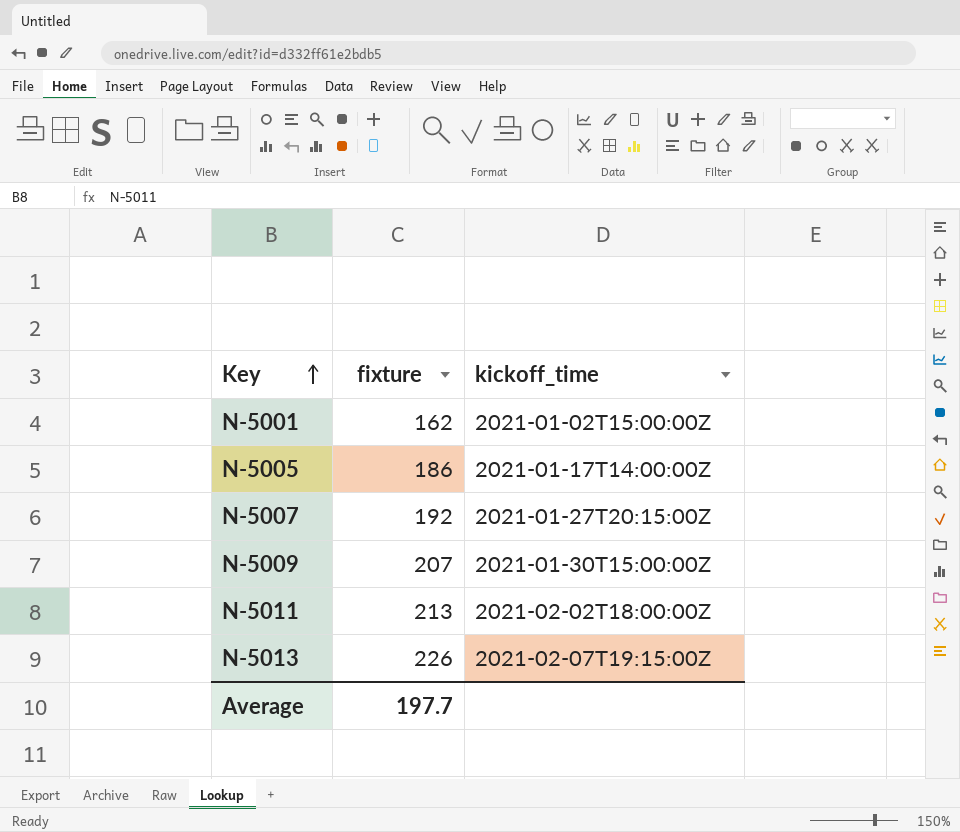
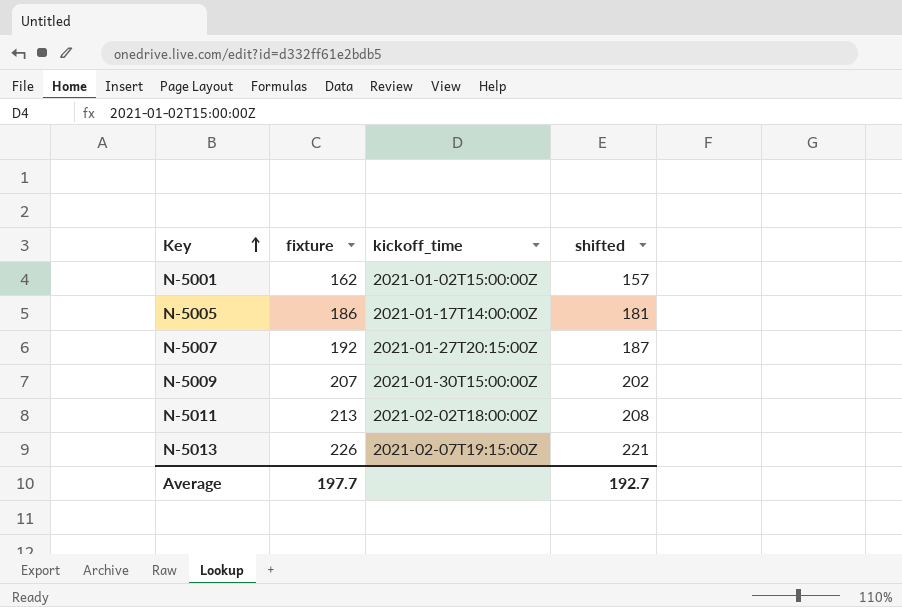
column shifted | formula: none -> [fixture] - 5

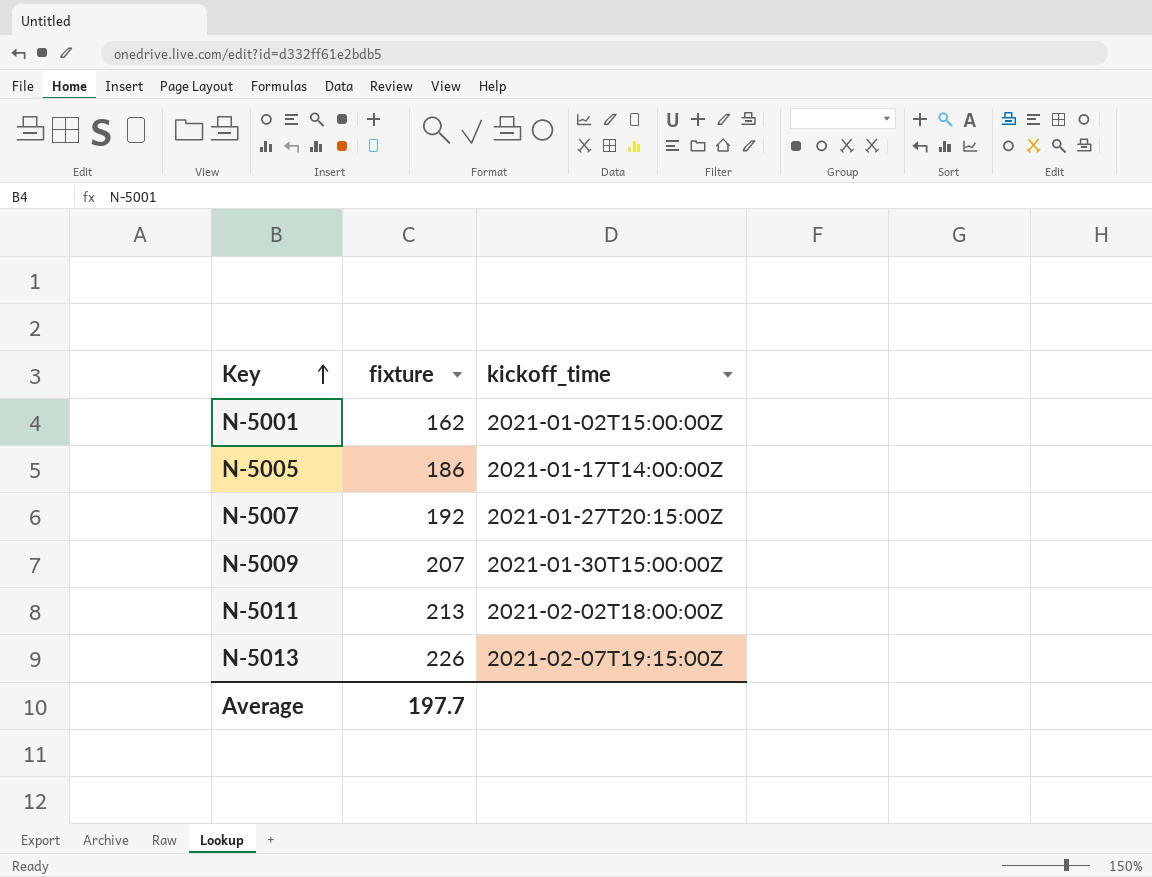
column shifted | formula: [fixture] - 5 -> none

